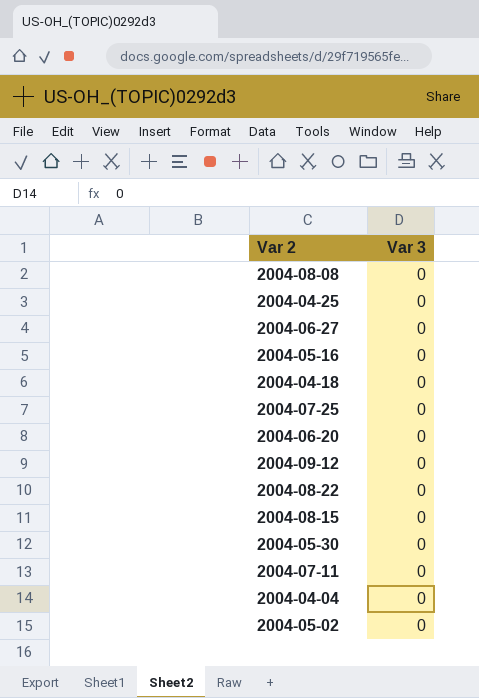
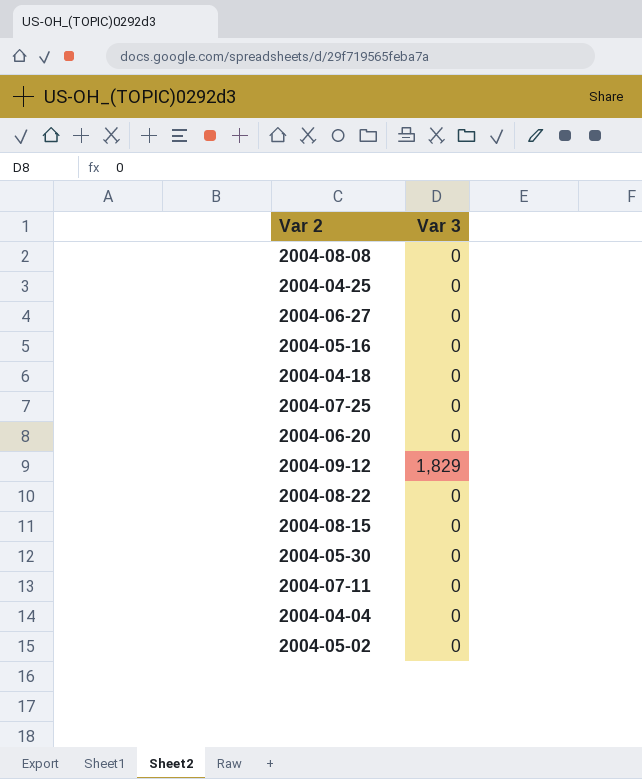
2004-09-12 | Var 3: 0 -> 1,829

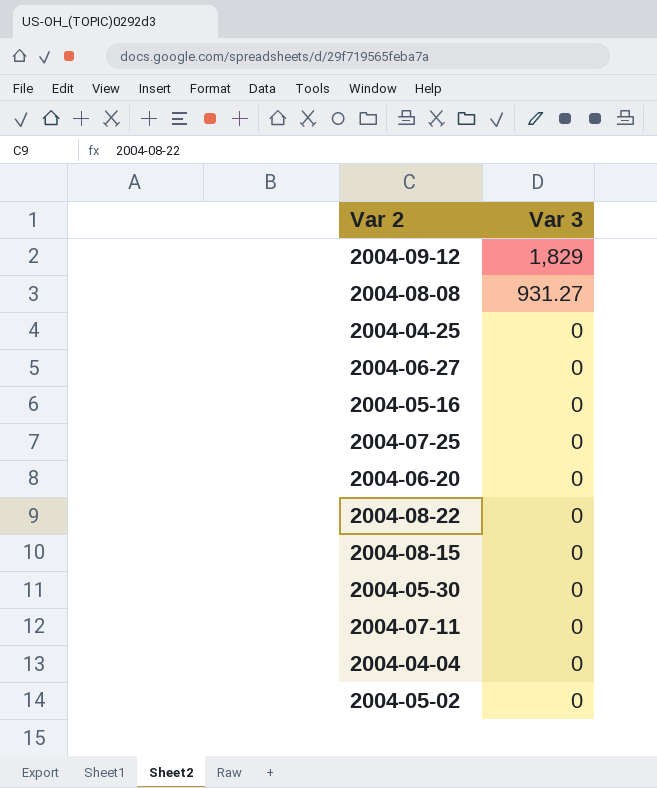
row order: none -> Var 3 descending
row 2004-04-18: 0 -> none
2004-08-08 | Var 3: 0 -> 931.27

